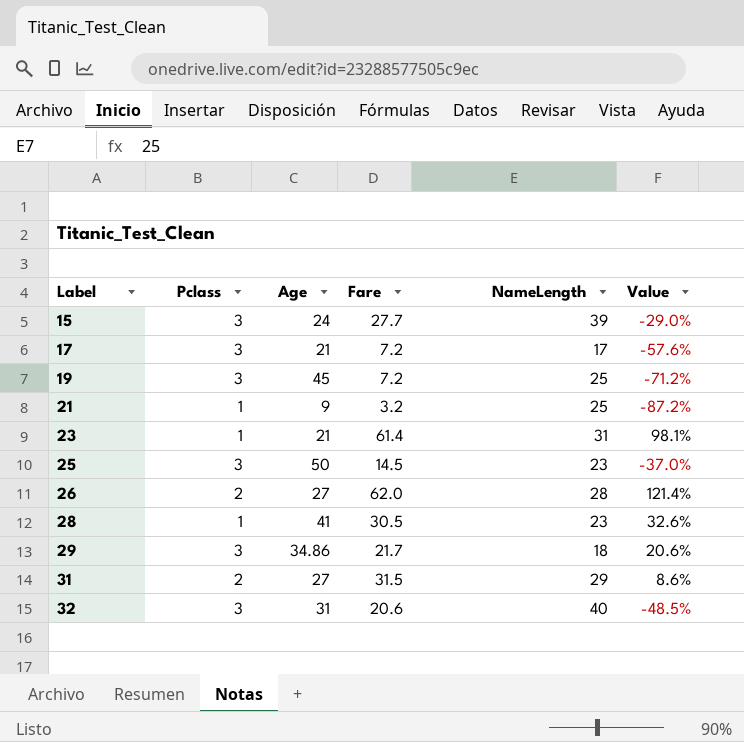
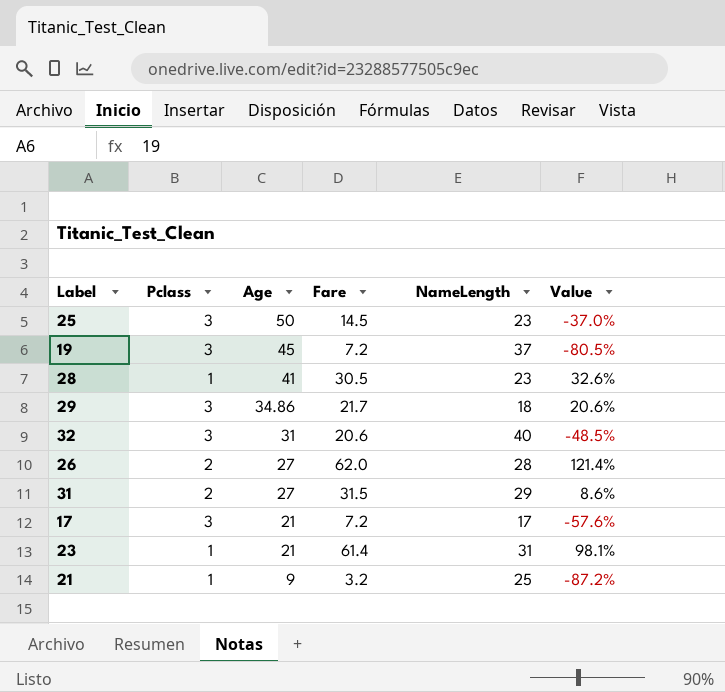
row order: Label ascending -> Age descending
row 15: 3 | 24 | 27.7 | 39 | -29.0% -> none
19 | NameLength: 25 -> 37
19 | Value: -71.2% -> -80.5%

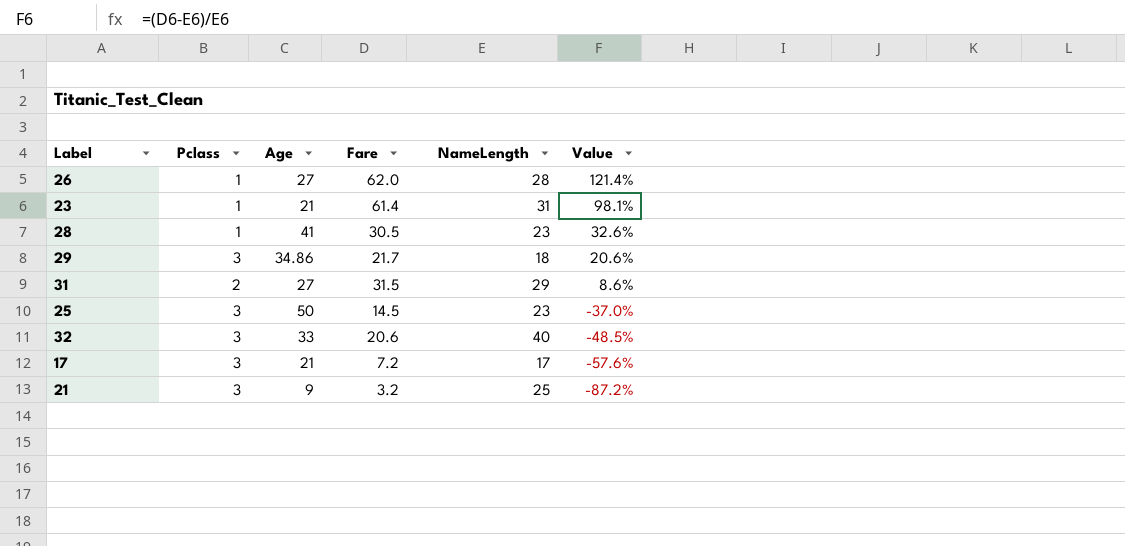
row order: Age descending -> Value descending
row 19: 3 | 45 | 7.2 | 37 | -80.5% -> none
26 | Pclass: 2 -> 1
32 | Age: 31 -> 33
21 | Pclass: 1 -> 3

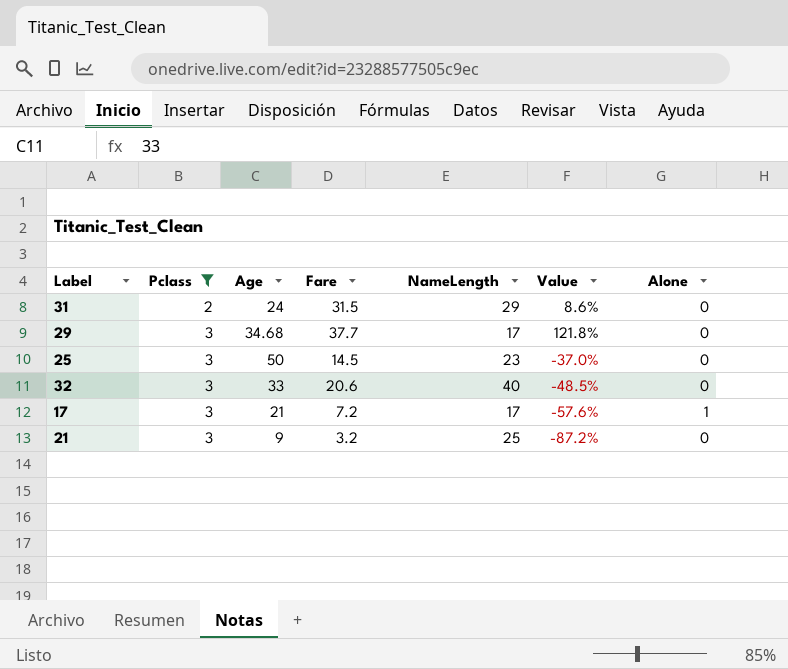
filter: none -> Pclass != 1
row order: Value descending -> Pclass ascending
column Alone | position: none -> 7
31 | Age: 27 -> 24
29 | Age: 34.86 -> 34.68
29 | Fare: 21.7 -> 37.7
29 | NameLength: 18 -> 17
29 | Value: 20.6% -> 121.8%

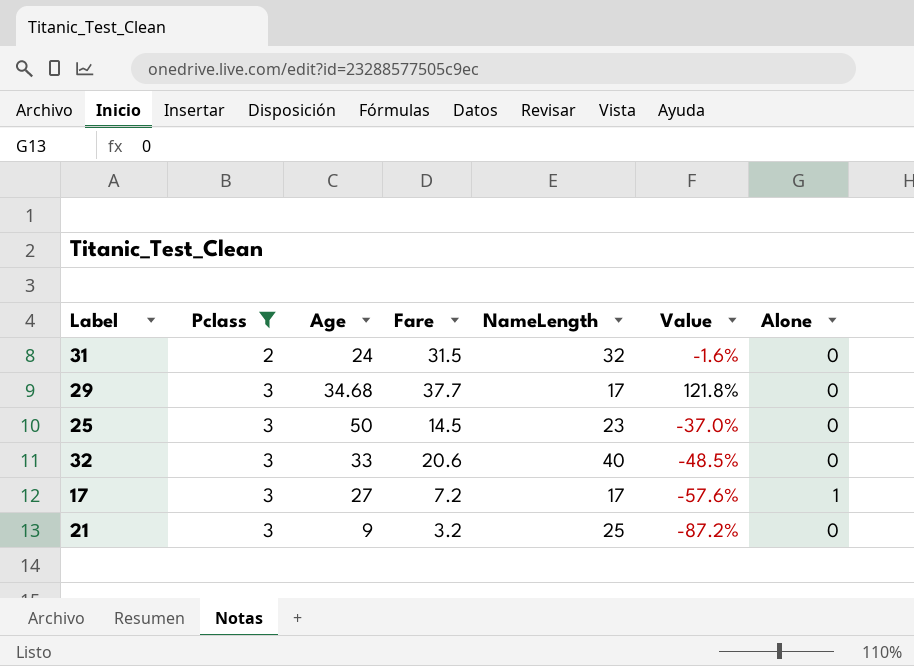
31 | NameLength: 29 -> 32
31 | Value: 8.6% -> -1.6%
17 | Age: 21 -> 27

